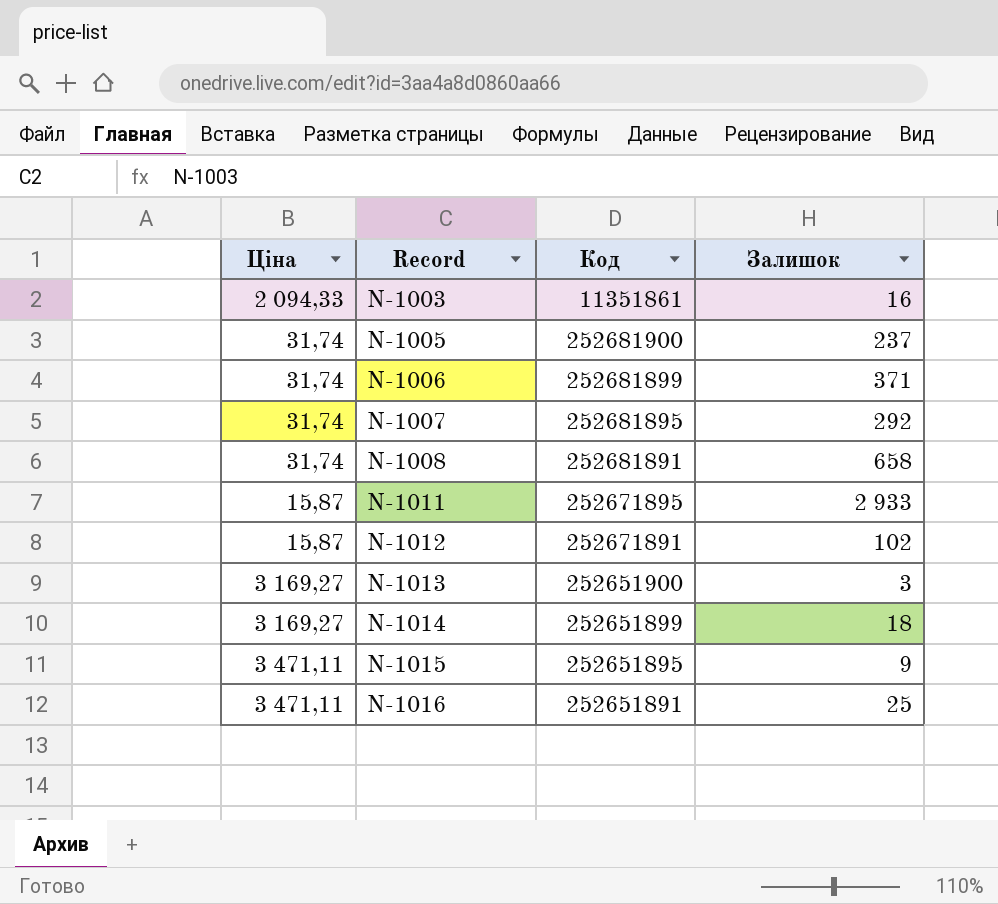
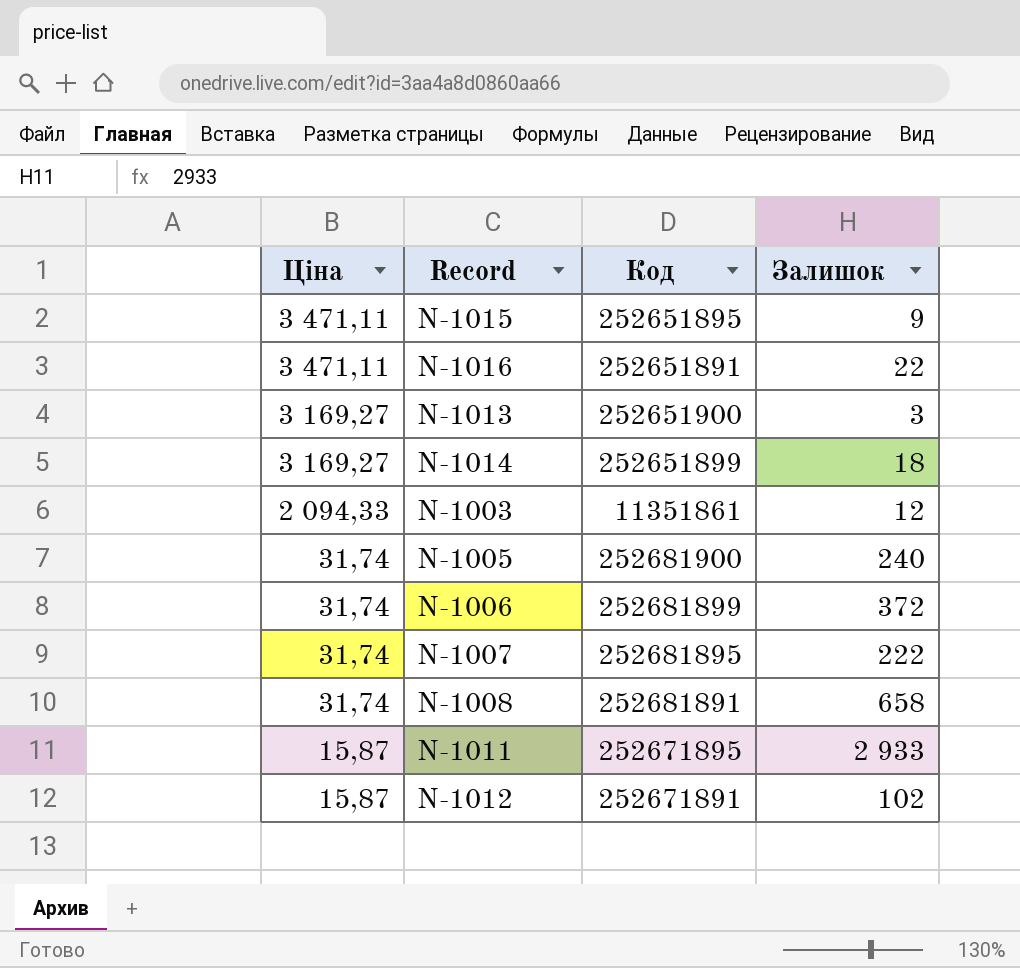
row order: Record ascending -> Ціна descending
N-1016 | Залишок: 25 -> 22
N-1003 | Залишок: 16 -> 12
N-1005 | Залишок: 237 -> 240
N-1006 | Залишок: 371 -> 372
N-1007 | Залишок: 292 -> 222

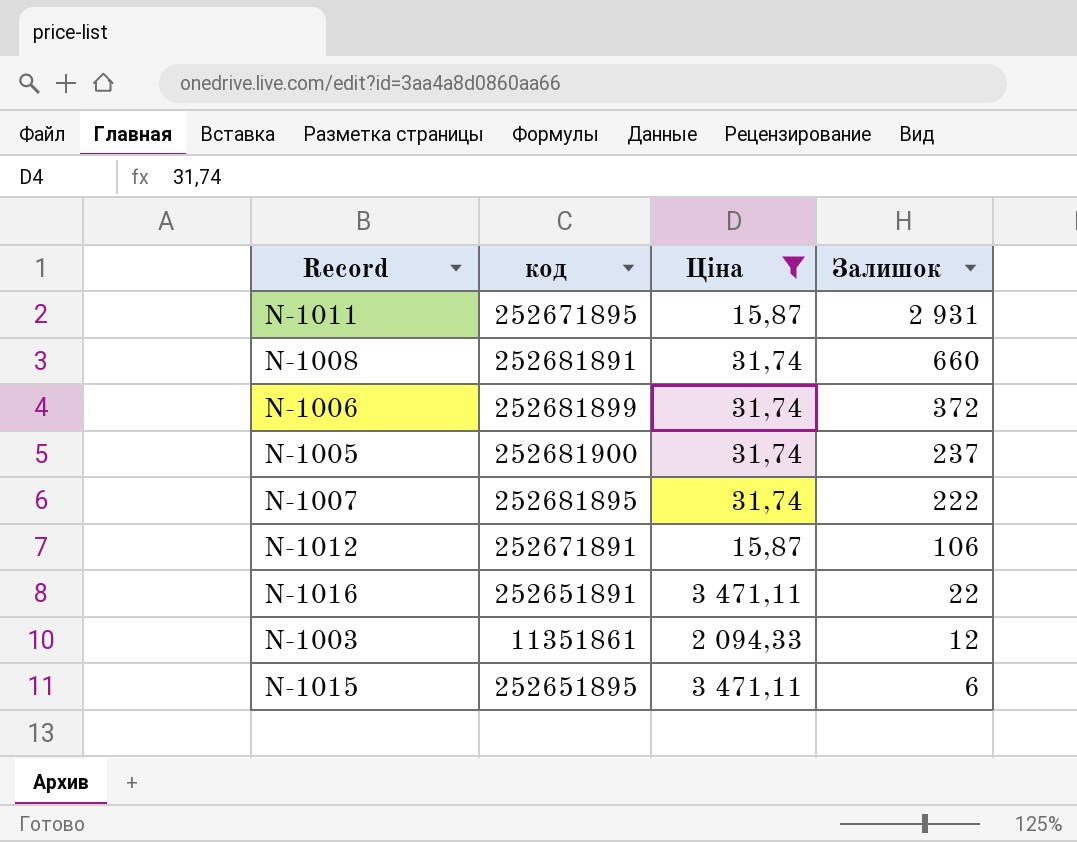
filter: none -> Ціна != 3 169,27
row order: Ціна descending -> Залишок descending
column name: Код -> код
column Ціна | position: 1 -> 3
N-1011 | Залишок: 2 933 -> 2 931
N-1008 | Залишок: 658 -> 660
N-1005 | Залишок: 240 -> 237
N-1012 | Залишок: 102 -> 106
N-1015 | Залишок: 9 -> 6

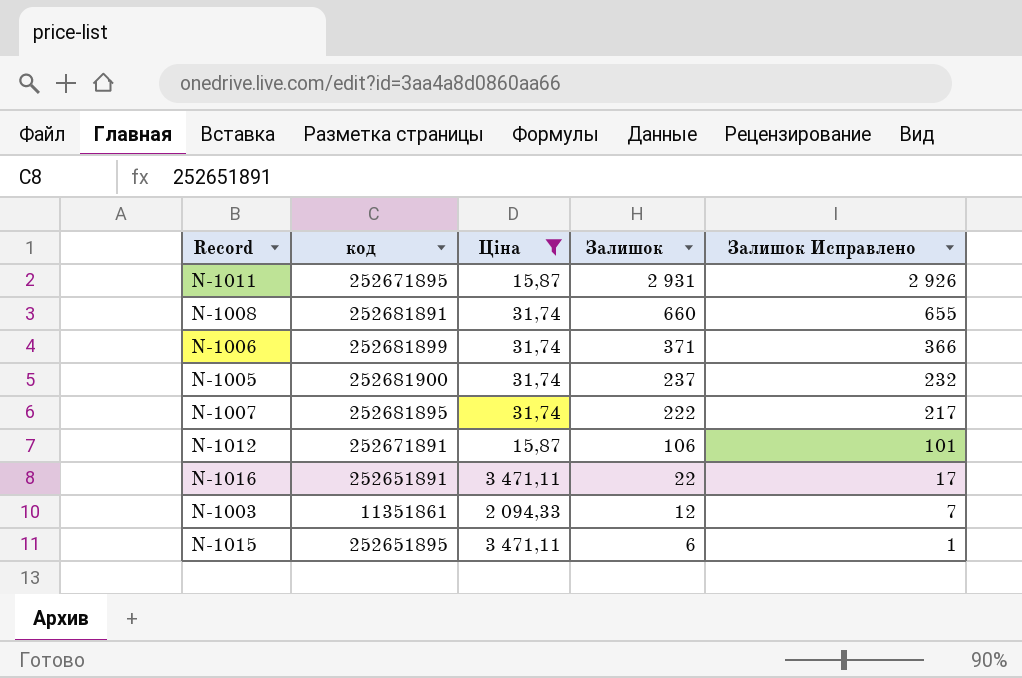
column Залишок Исправлено | formula: none -> [Залишок] - 5
N-1006 | Залишок: 372 -> 371

